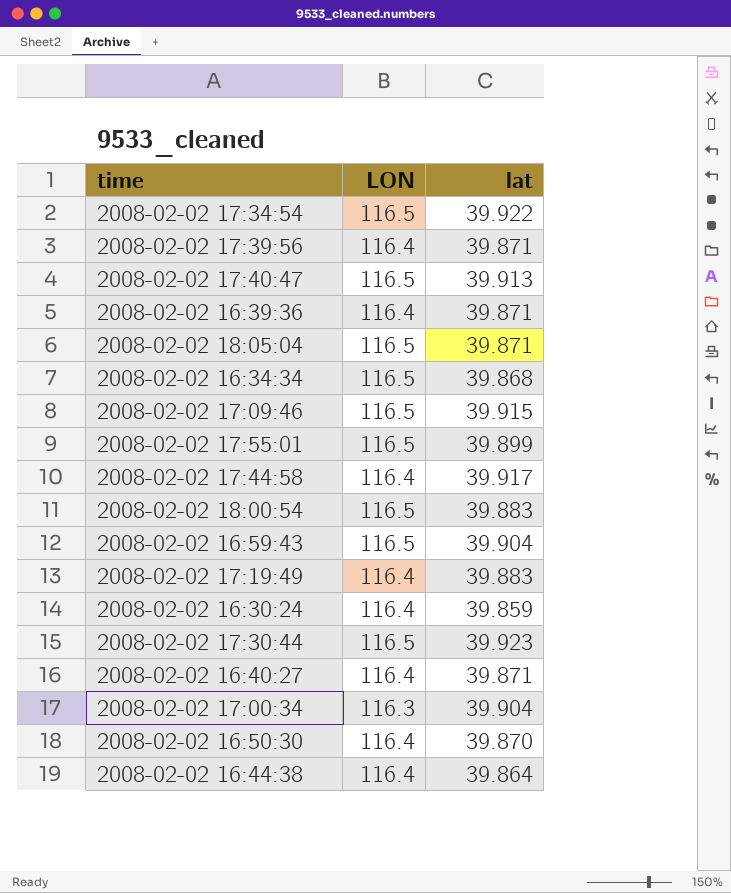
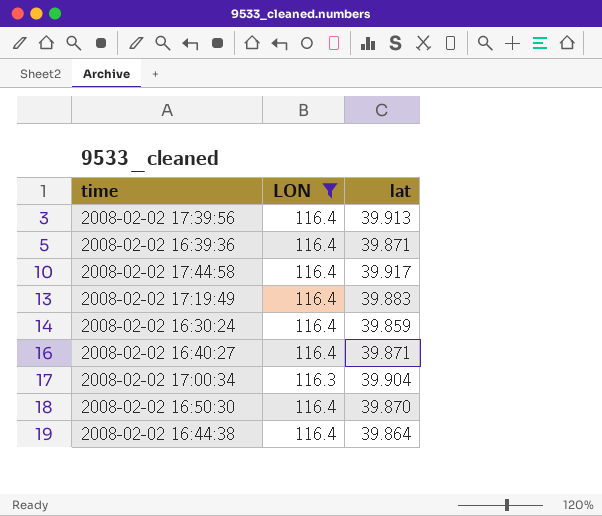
filter: none -> LON != 116.5
2008-02-02 17:39:56 | lat: 39.871 -> 39.913

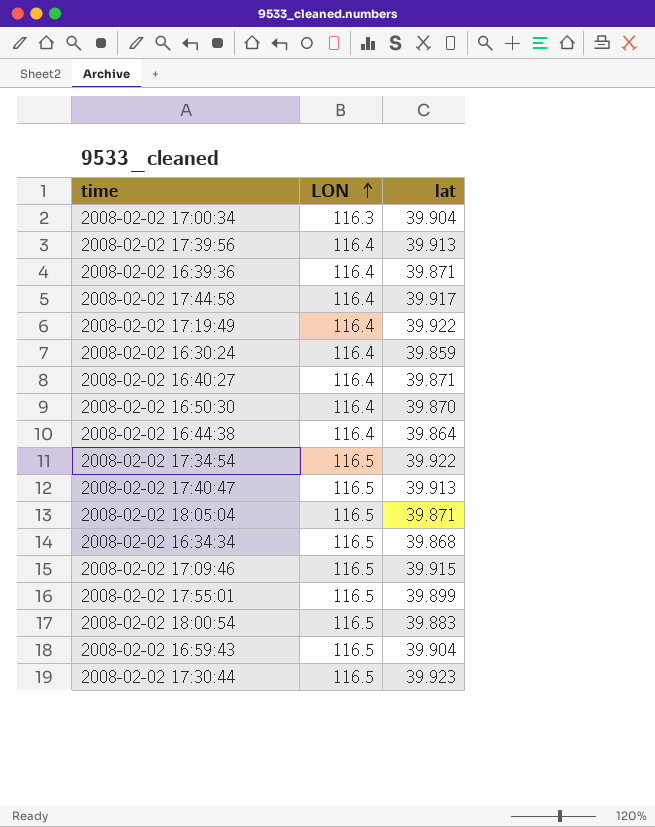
filter: LON != 116.5 -> none
row order: none -> LON ascending
2008-02-02 17:19:49 | lat: 39.883 -> 39.922

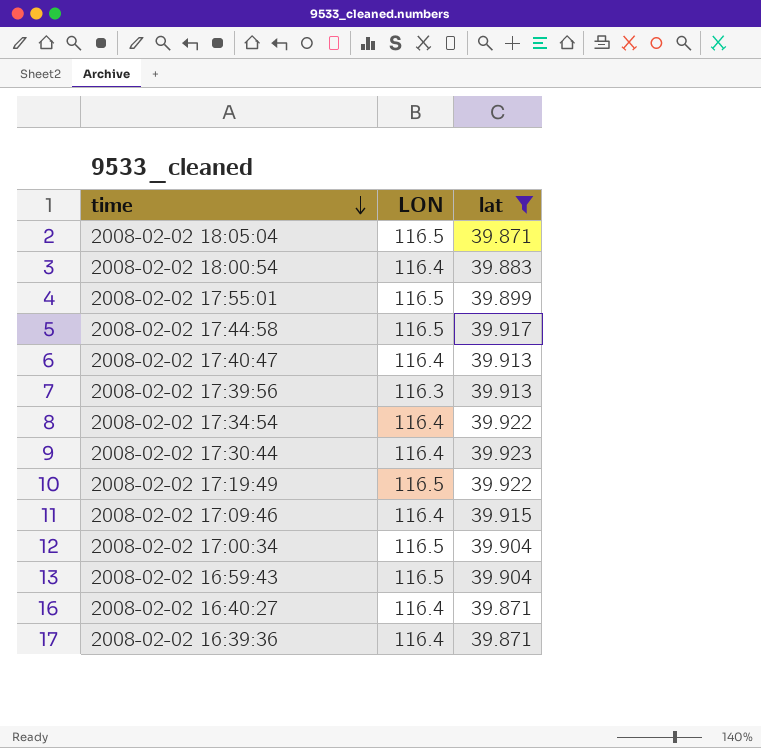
filter: none -> lat >= 39.871
row order: LON ascending -> time descending
2008-02-02 18:00:54 | LON: 116.5 -> 116.4
2008-02-02 17:44:58 | LON: 116.4 -> 116.5
2008-02-02 17:40:47 | LON: 116.5 -> 116.4
2008-02-02 17:39:56 | LON: 116.4 -> 116.3
2008-02-02 17:34:54 | LON: 116.5 -> 116.4
2008-02-02 17:30:44 | LON: 116.5 -> 116.4
2008-02-02 17:19:49 | LON: 116.4 -> 116.5
2008-02-02 17:09:46 | LON: 116.5 -> 116.4
2008-02-02 17:00:34 | LON: 116.3 -> 116.5

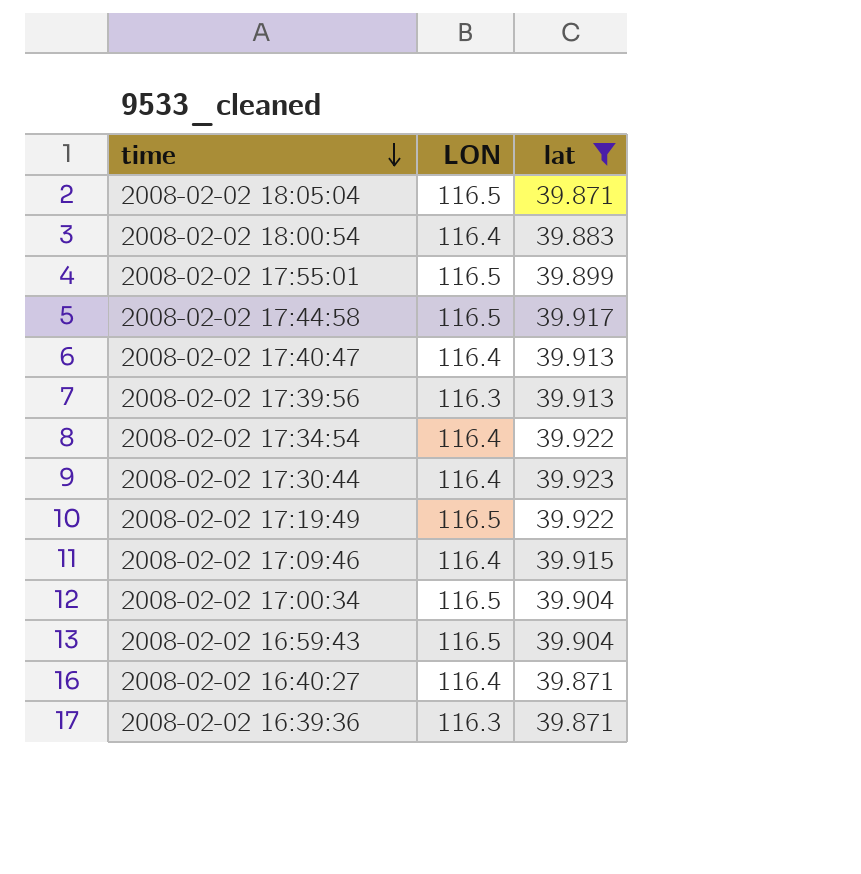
2008-02-02 16:39:36 | LON: 116.4 -> 116.3

